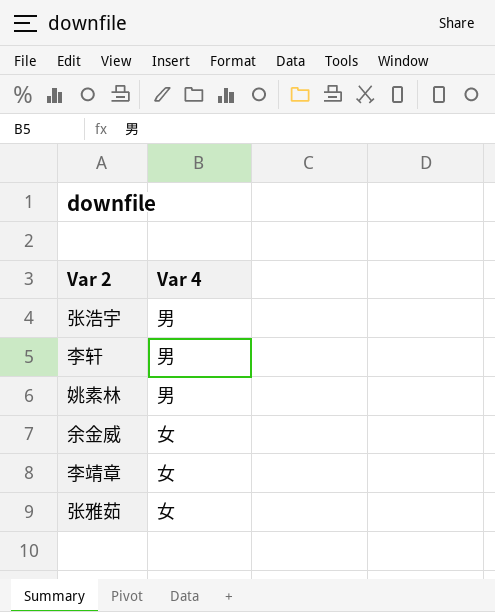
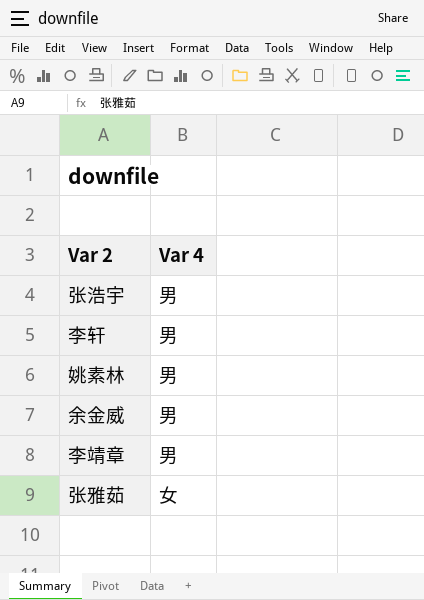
余金威 | Var 4: 女 -> 男
李靖章 | Var 4: 女 -> 男

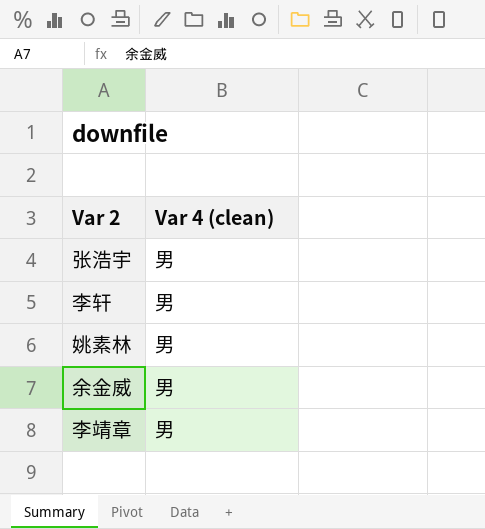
column name: Var 4 -> Var 4 (clean)
row 张雅茹: 女 -> none

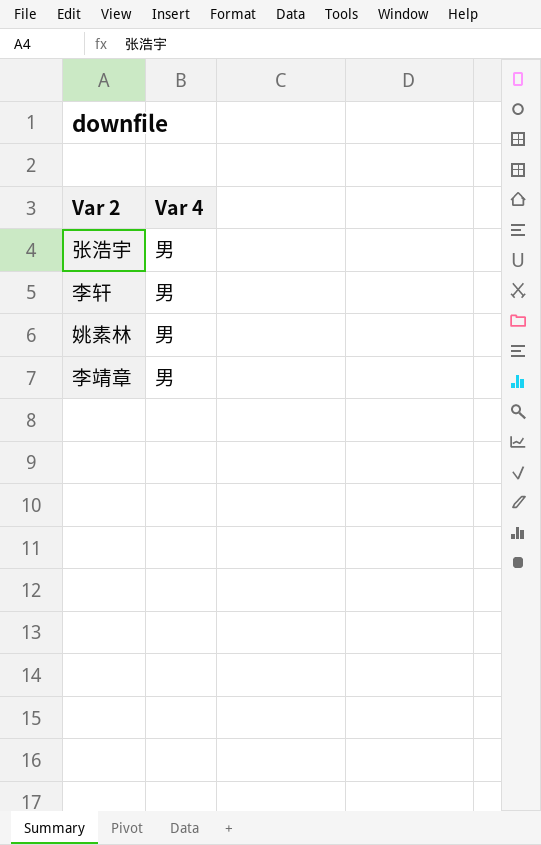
column name: Var 4 (clean) -> Var 4
row 余金威: 男 -> none

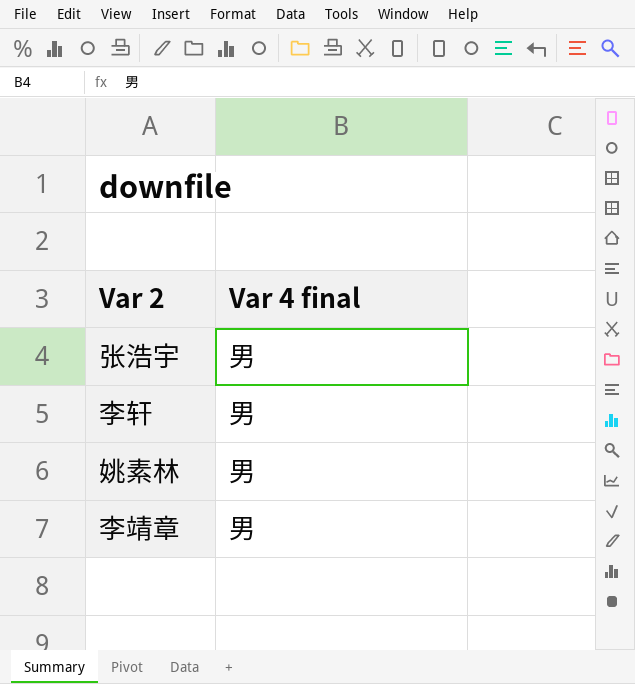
column name: Var 4 -> Var 4 final

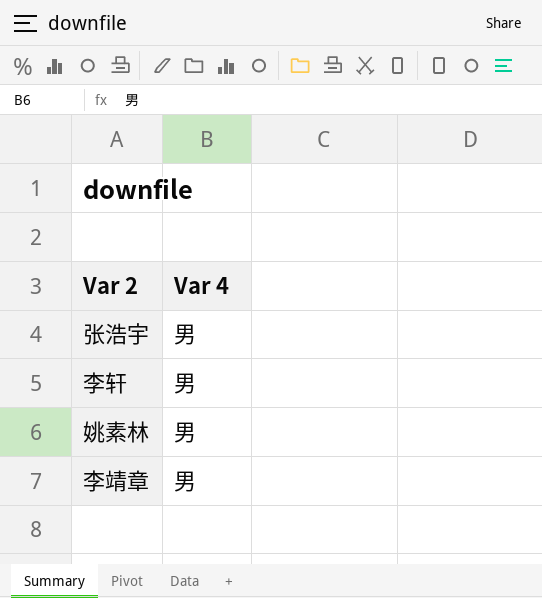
column name: Var 4 final -> Var 4

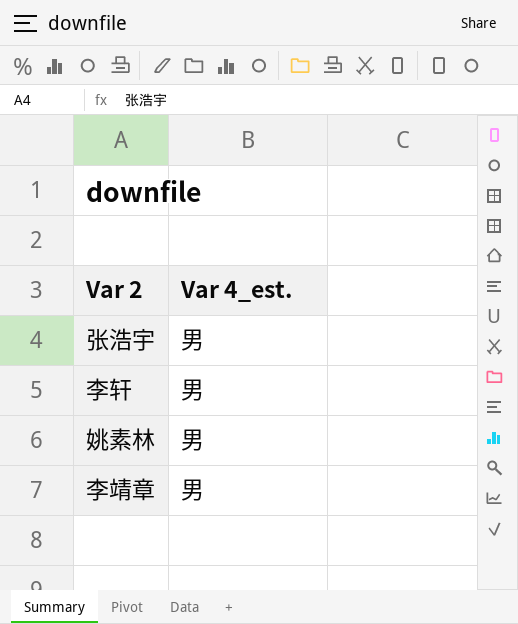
column name: Var 4 -> Var 4_est.

